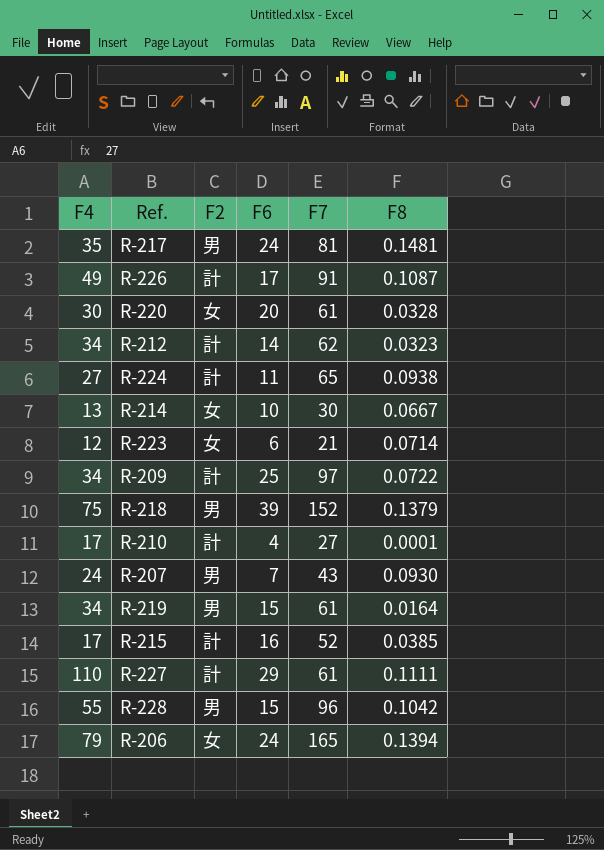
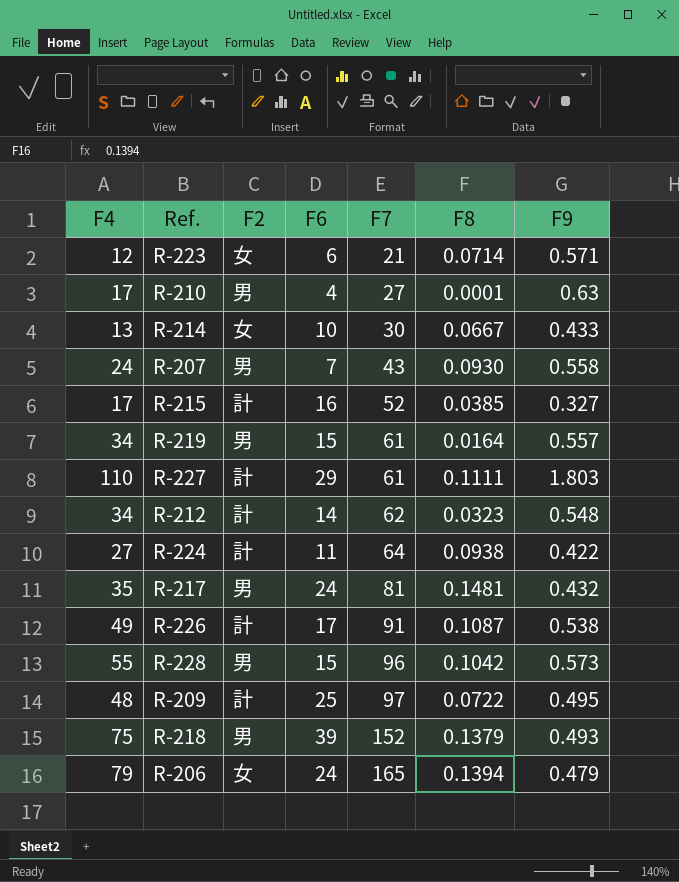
row order: none -> F7 ascending
column F9 | formula: none -> [F4] / [F7]
row R-220: 30 | 女 | 20 | 61 | 0.0328 -> none
R-210 | F2: 計 -> 男
R-224 | F7: 65 -> 64
R-209 | F4: 34 -> 48

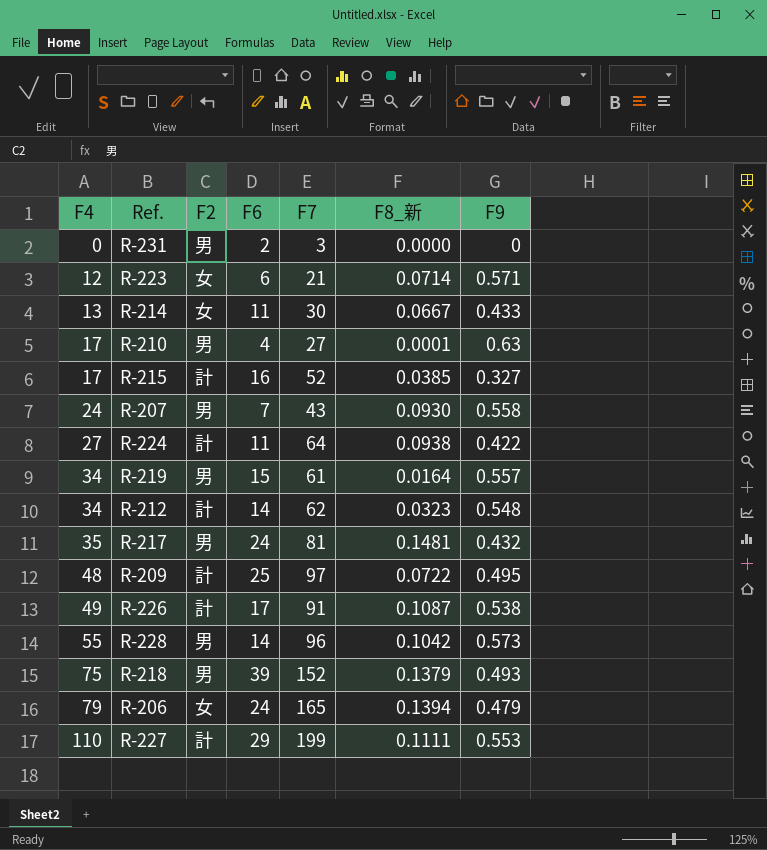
row order: F7 ascending -> F4 ascending
column name: F8 -> F8_新
row R-231: none -> 0 | 男 | 2 | 3 | 0.0000 | 0
R-214 | F6: 10 -> 11
R-228 | F6: 15 -> 14
R-227 | F7: 61 -> 199
R-227 | F9: 1.803 -> 0.553

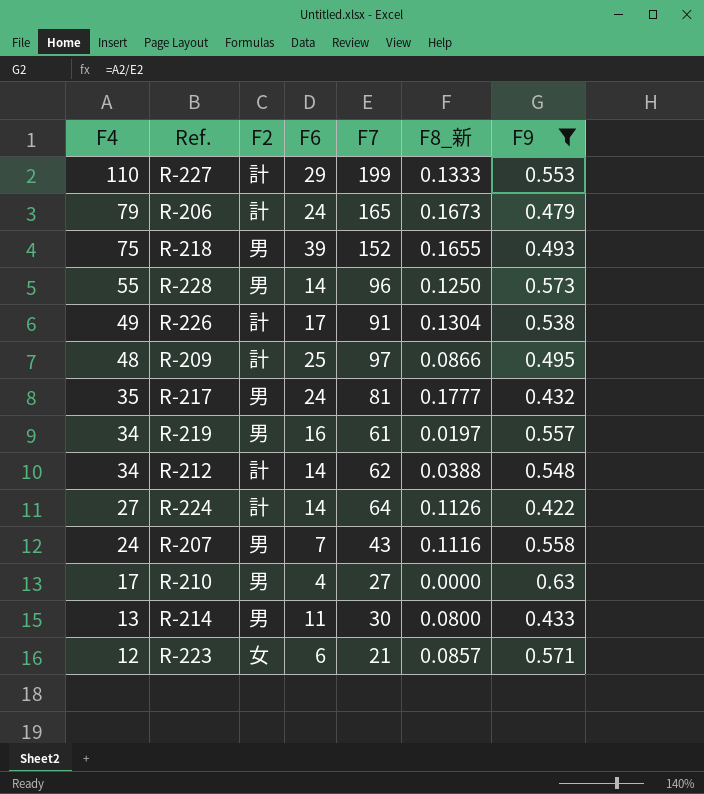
filter: none -> F9 >= 0.422
row order: F4 ascending -> F4 descending
R-227 | F8_新: 0.1111 -> 0.1333
R-206 | F2: 女 -> 計
R-206 | F8_新: 0.1394 -> 0.1673
R-218 | F8_新: 0.1379 -> 0.1655
R-228 | F8_新: 0.1042 -> 0.1250
R-226 | F8_新: 0.1087 -> 0.1304
R-209 | F8_新: 0.0722 -> 0.0866
R-217 | F8_新: 0.1481 -> 0.1777
R-219 | F6: 15 -> 16
R-219 | F8_新: 0.0164 -> 0.0197
R-212 | F8_新: 0.0323 -> 0.0388
R-224 | F6: 11 -> 14
R-224 | F8_新: 0.0938 -> 0.1126
R-207 | F8_新: 0.0930 -> 0.1116
R-210 | F8_新: 0.0001 -> 0.0000
R-214 | F2: 女 -> 男
R-214 | F8_新: 0.0667 -> 0.0800
R-223 | F8_新: 0.0714 -> 0.0857

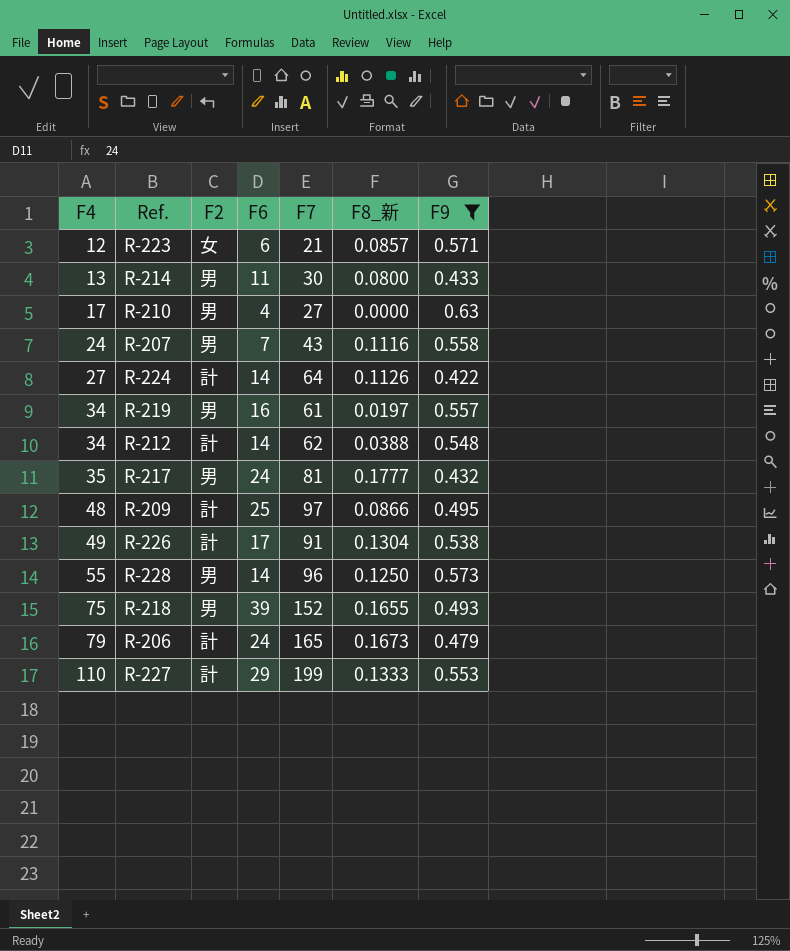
row order: F4 descending -> F4 ascending

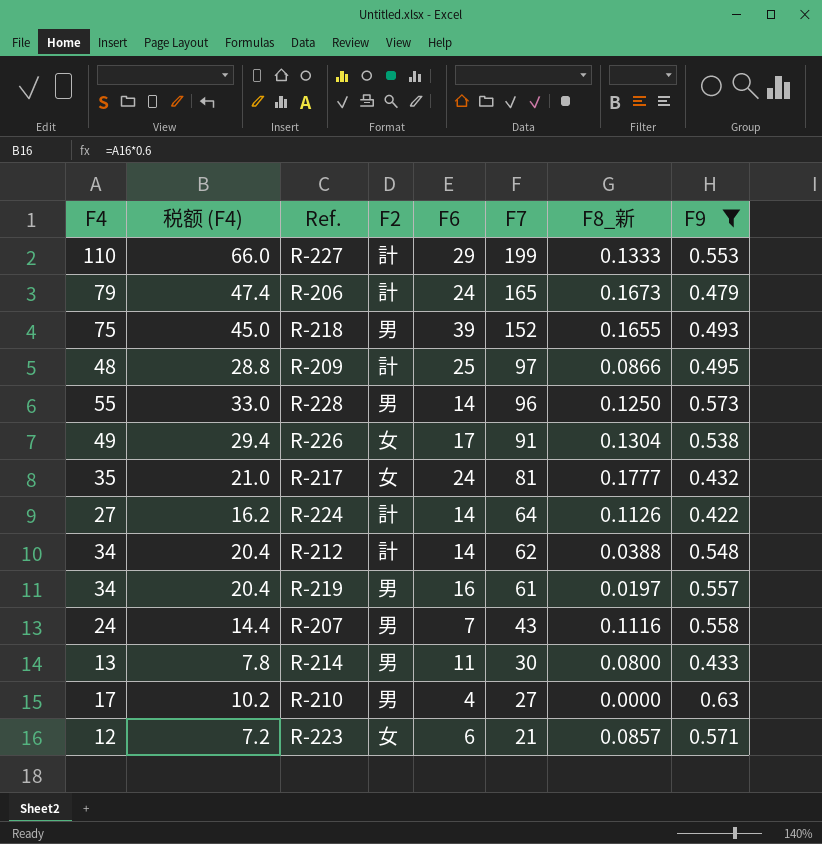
row order: F4 ascending -> F7 descending
column 税额 (F4) | formula: none -> [F4] * 0.6
R-226 | F2: 計 -> 女
R-217 | F2: 男 -> 女

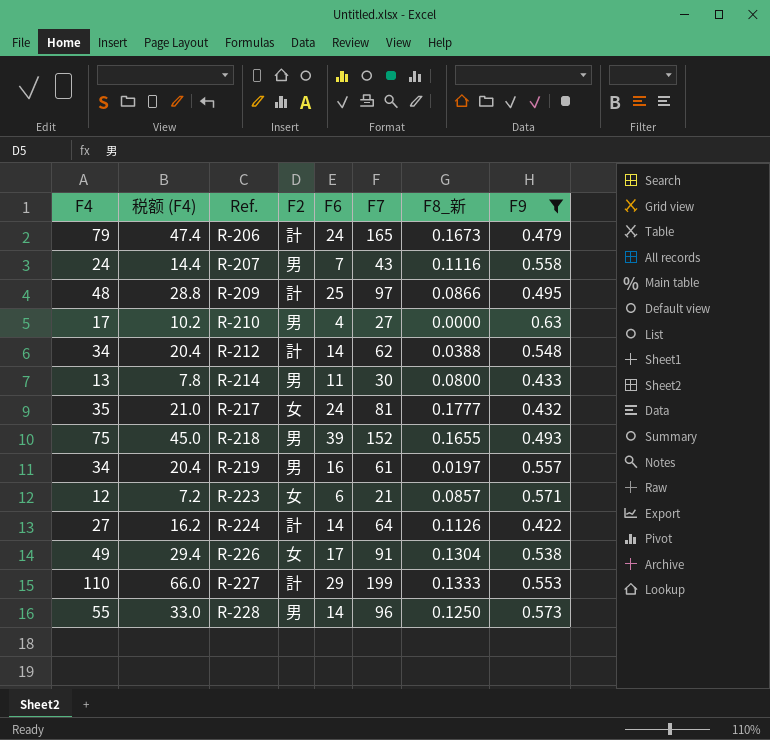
row order: F7 descending -> Ref. ascending

